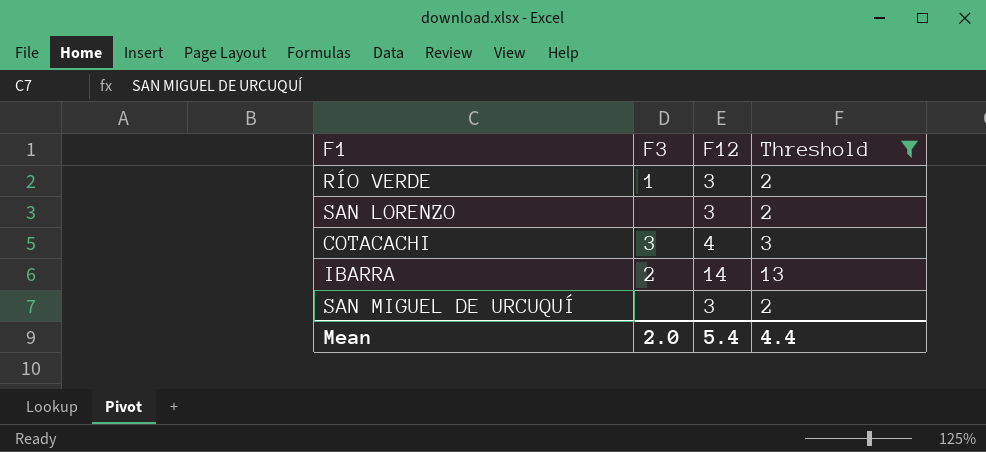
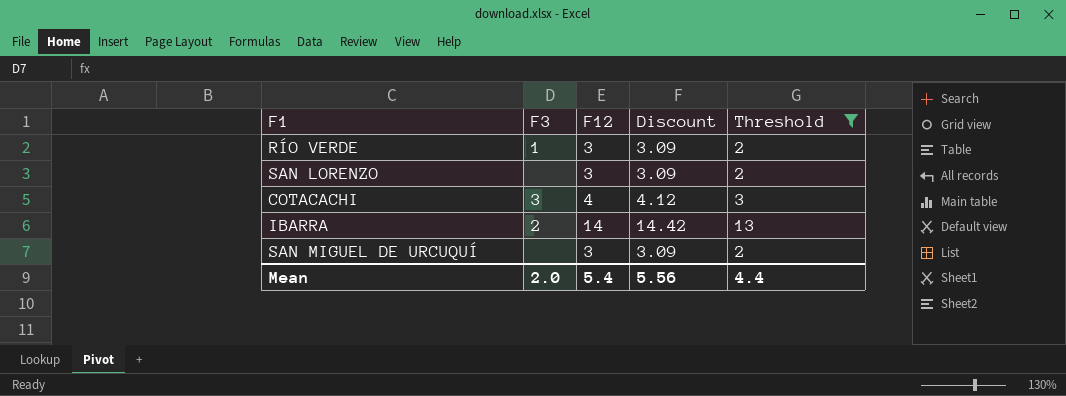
column Discount | formula: none -> [F12] * 1.03

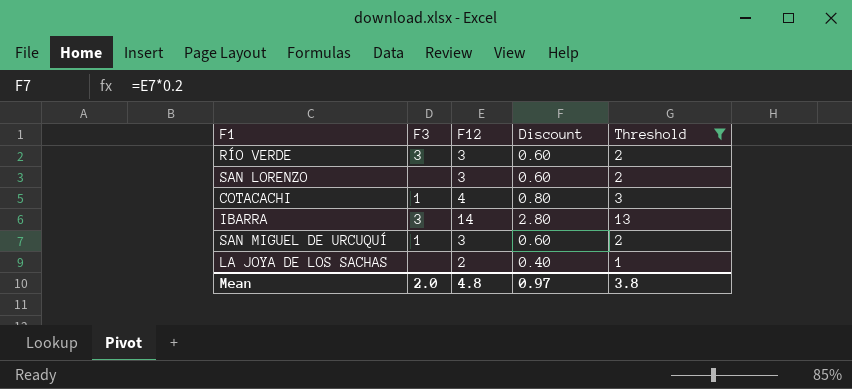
column Discount | formula: [F12] * 1.03 -> [F12] * 0.2
RÍO VERDE | F3: 1 -> 3
COTACACHI | F3: 3 -> 1
IBARRA | F3: 2 -> 3
SAN MIGUEL DE URCUQUÍ | F3: none -> 1
row LA JOYA DE LOS SACHAS: none -> none | 2 | 0.40 | 1
Mean | F12: 5.4 -> 4.8
Mean | Discount: 5.56 -> 0.97
Mean | Threshold: 4.4 -> 3.8

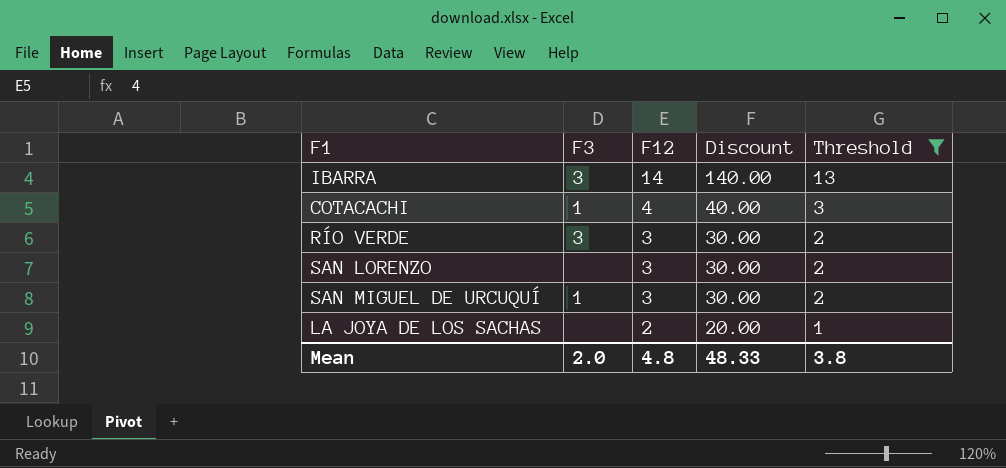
row order: none -> F12 descending
column Discount | formula: [F12] * 0.2 -> [F12] * 10
Mean | Discount: 0.97 -> 48.33

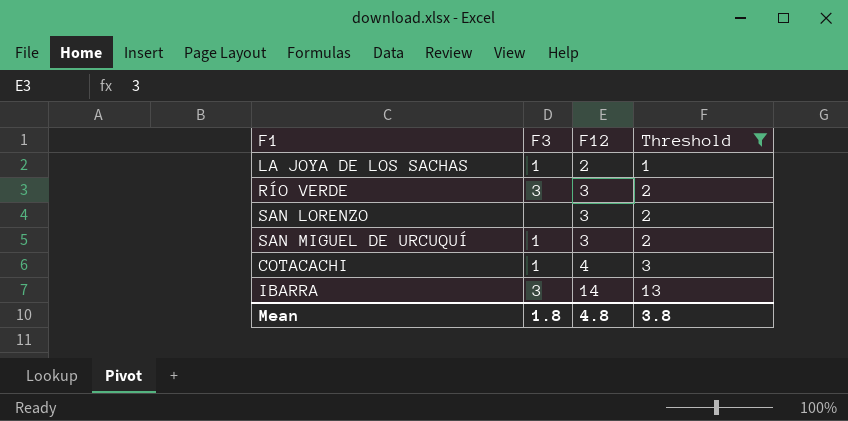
row order: F12 descending -> F12 ascending
column Discount | formula: [F12] * 10 -> none
LA JOYA DE LOS SACHAS | F3: none -> 1
Mean | F3: 2.0 -> 1.8

